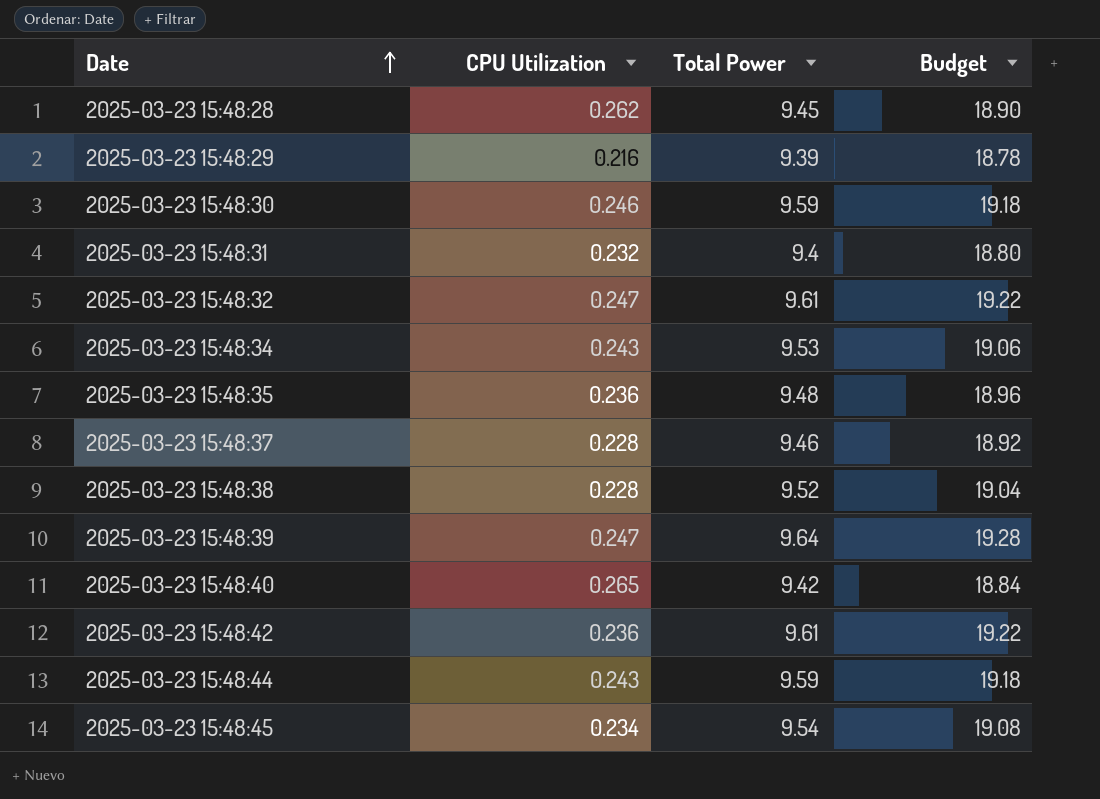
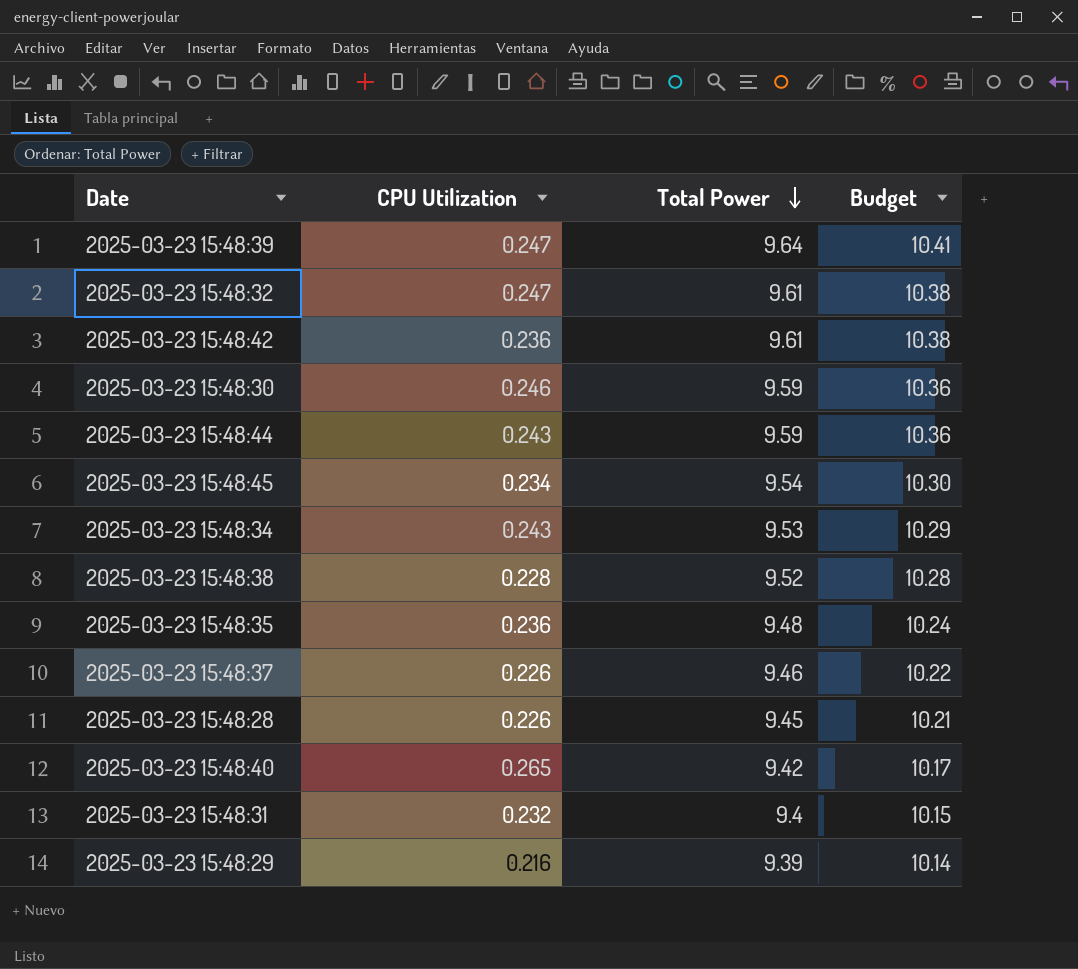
row order: Date ascending -> Total Power descending
column Budget | formula: [Total Power] * 2 -> [Total Power] * 1.08
2025-03-23 15:48:37 | CPU Utilization: 0.228 -> 0.226
2025-03-23 15:48:28 | CPU Utilization: 0.262 -> 0.226

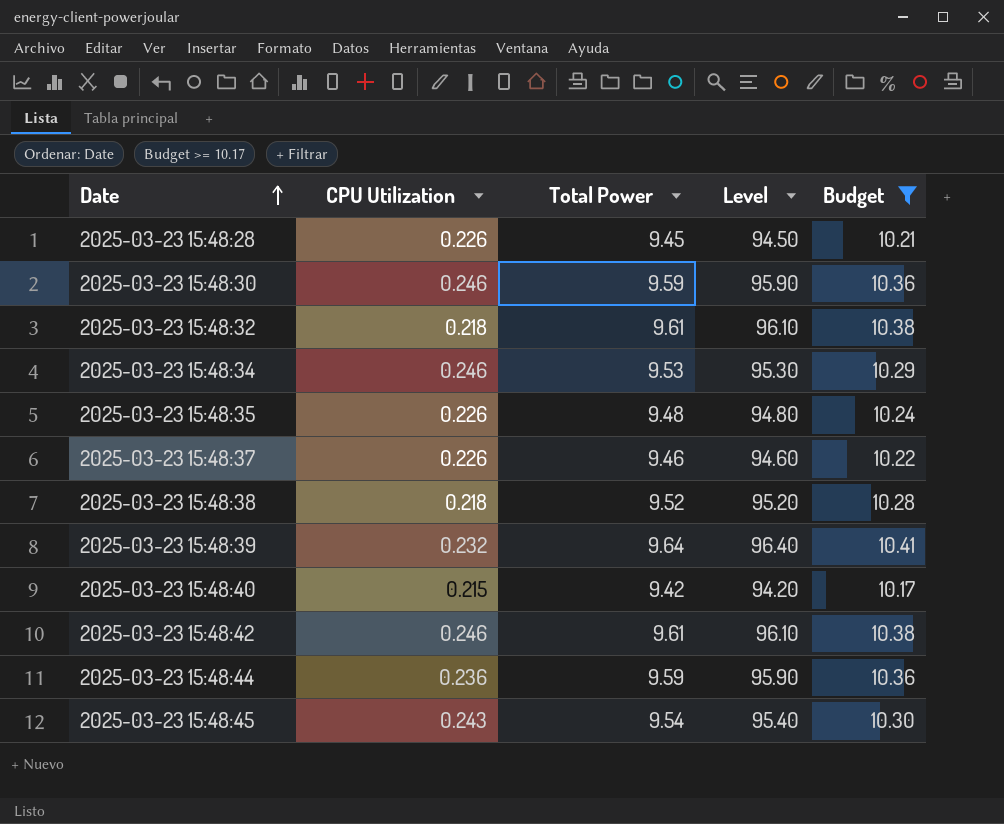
filter: none -> Budget >= 10.17
row order: Total Power descending -> Date ascending
column Level | formula: none -> [Total Power] * 10
2025-03-23 15:48:32 | CPU Utilization: 0.247 -> 0.218
2025-03-23 15:48:34 | CPU Utilization: 0.243 -> 0.246
2025-03-23 15:48:35 | CPU Utilization: 0.236 -> 0.226
2025-03-23 15:48:38 | CPU Utilization: 0.228 -> 0.218
2025-03-23 15:48:39 | CPU Utilization: 0.247 -> 0.232
2025-03-23 15:48:40 | CPU Utilization: 0.265 -> 0.215
2025-03-23 15:48:42 | CPU Utilization: 0.236 -> 0.246
2025-03-23 15:48:44 | CPU Utilization: 0.243 -> 0.236
2025-03-23 15:48:45 | CPU Utilization: 0.234 -> 0.243

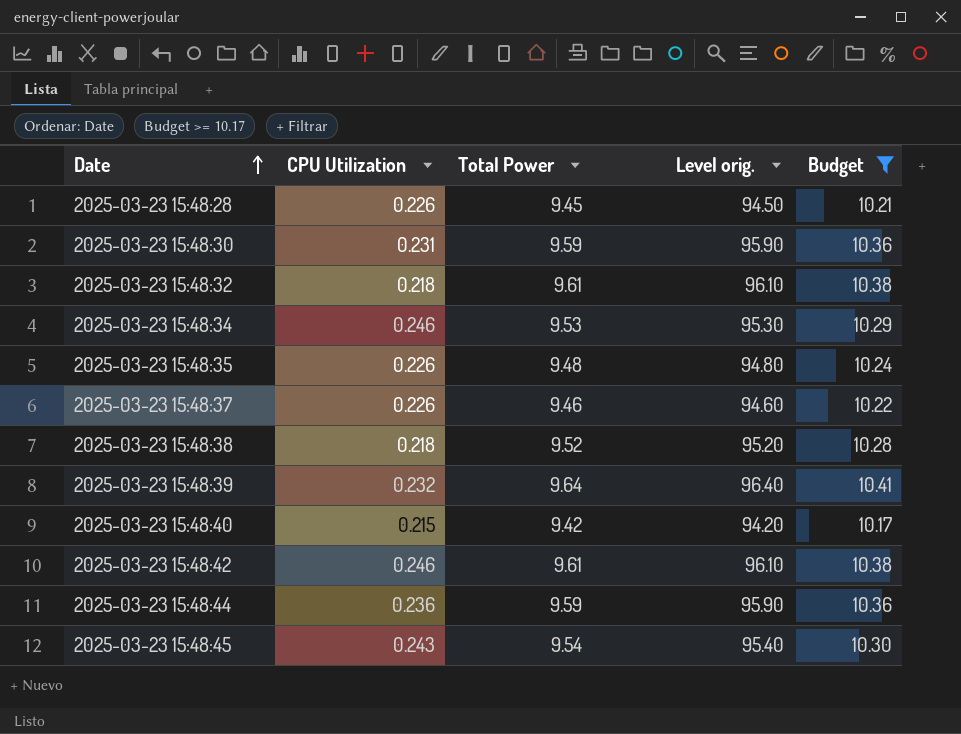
column name: Level -> Level orig.
2025-03-23 15:48:30 | CPU Utilization: 0.246 -> 0.231

